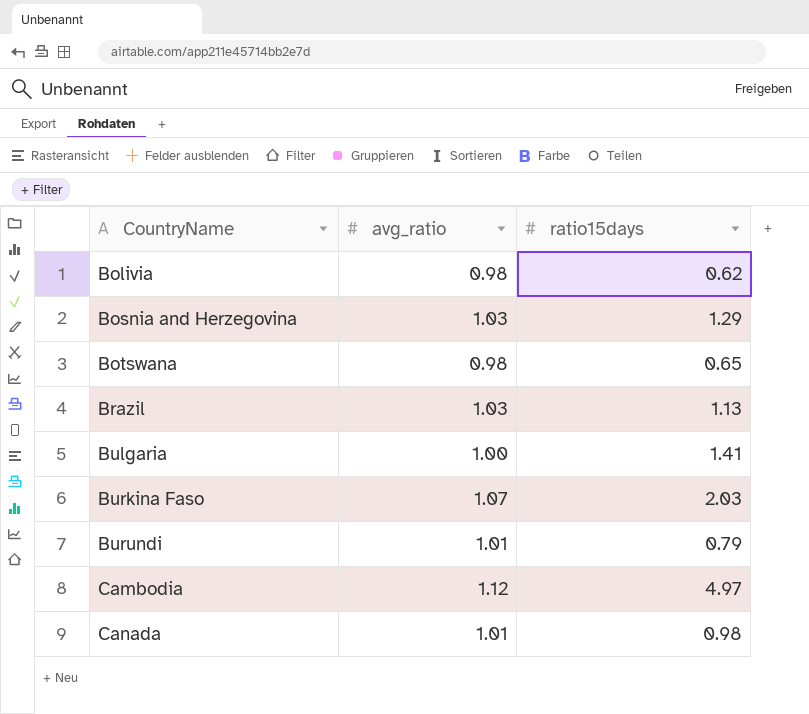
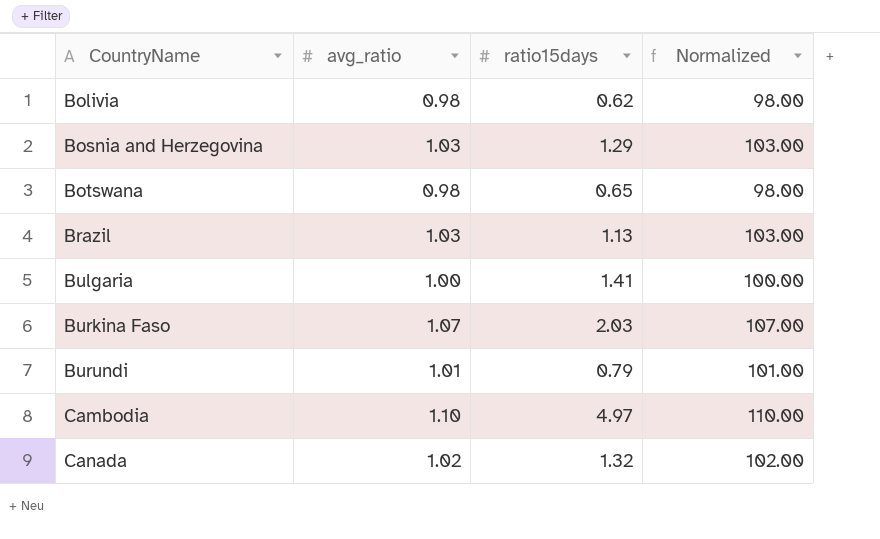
column Normalized | formula: none -> [avg_ratio] * 100
Cambodia | avg_ratio: 1.12 -> 1.10
Canada | avg_ratio: 1.01 -> 1.02
Canada | ratio15days: 0.98 -> 1.32

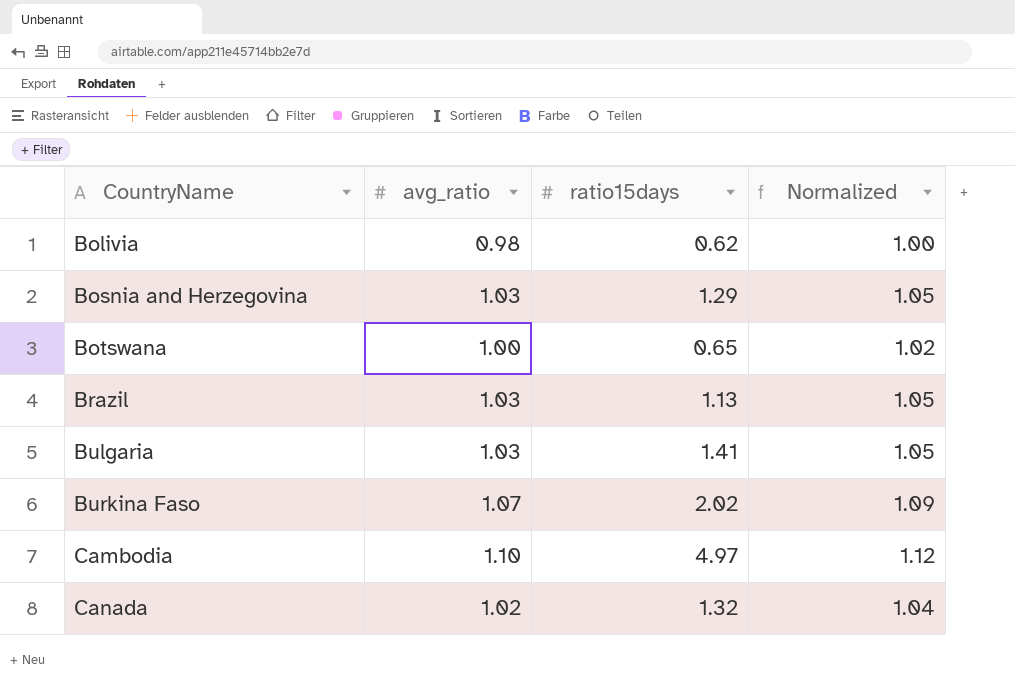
column Normalized | formula: [avg_ratio] * 100 -> [avg_ratio] * 1.02
row Burundi: 1.01 | 0.79 | 101.00 -> none
Botswana | avg_ratio: 0.98 -> 1.00
Bulgaria | avg_ratio: 1.00 -> 1.03
Burkina Faso | ratio15days: 2.03 -> 2.02

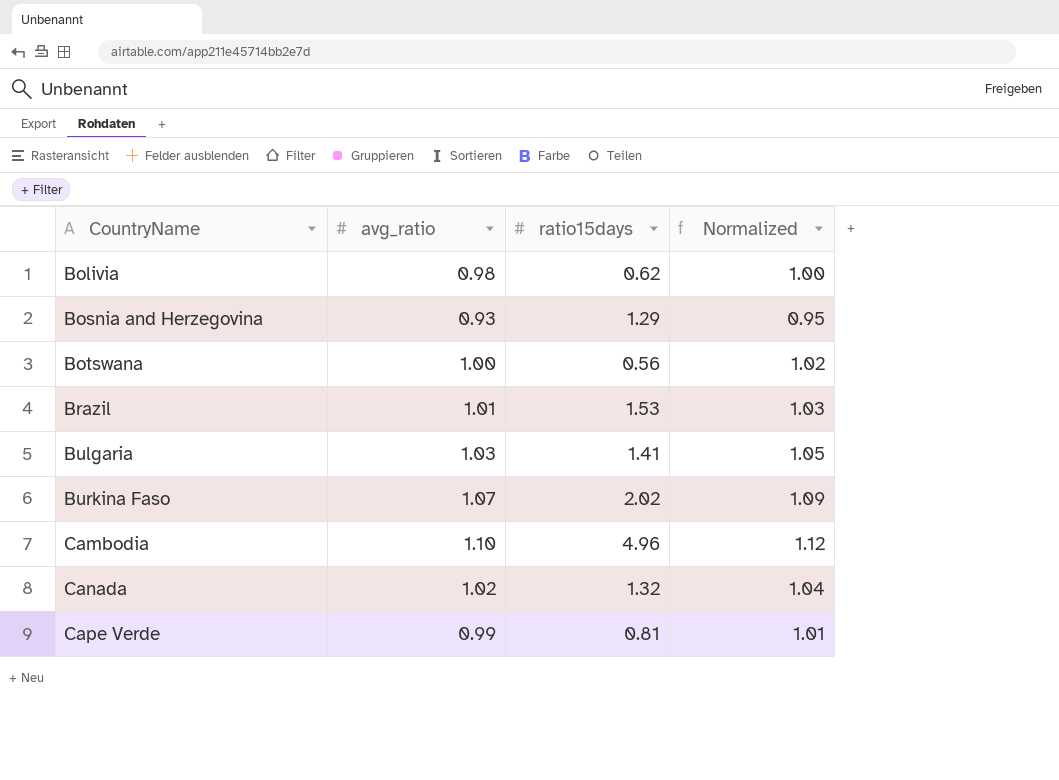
Bosnia and Herzegovina | avg_ratio: 1.03 -> 0.93
Bosnia and Herzegovina | Normalized: 1.05 -> 0.95
Botswana | ratio15days: 0.65 -> 0.56
Brazil | avg_ratio: 1.03 -> 1.01
Brazil | ratio15days: 1.13 -> 1.53
Brazil | Normalized: 1.05 -> 1.03
Cambodia | ratio15days: 4.97 -> 4.96
row Cape Verde: none -> 0.99 | 0.81 | 1.01

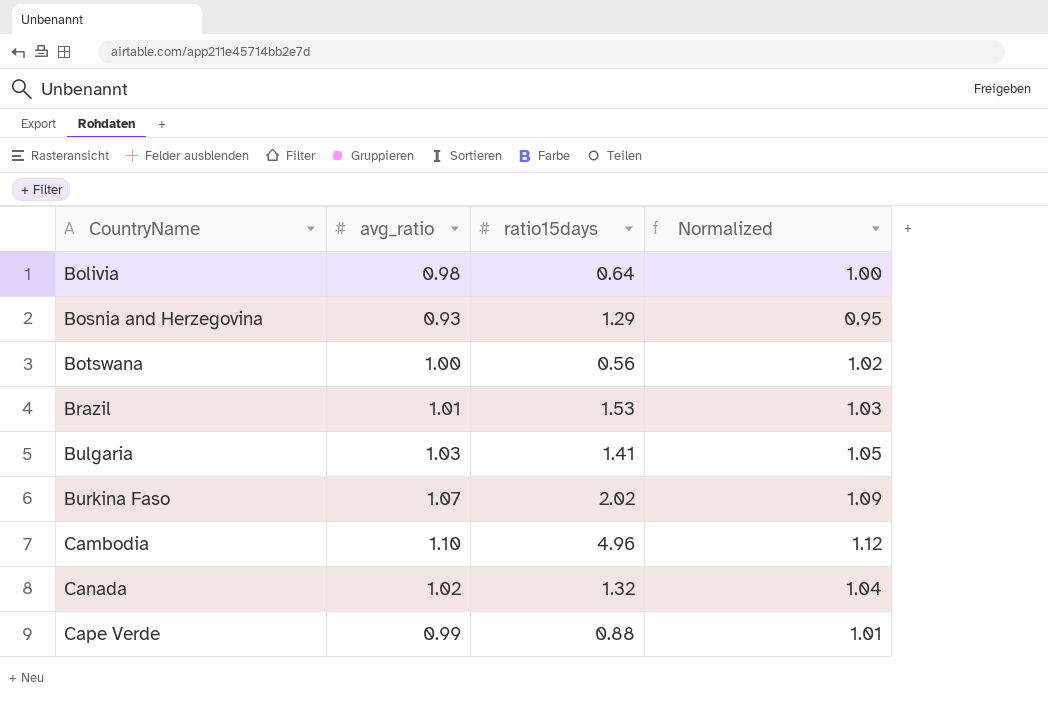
Bolivia | ratio15days: 0.62 -> 0.64
Cape Verde | ratio15days: 0.81 -> 0.88

